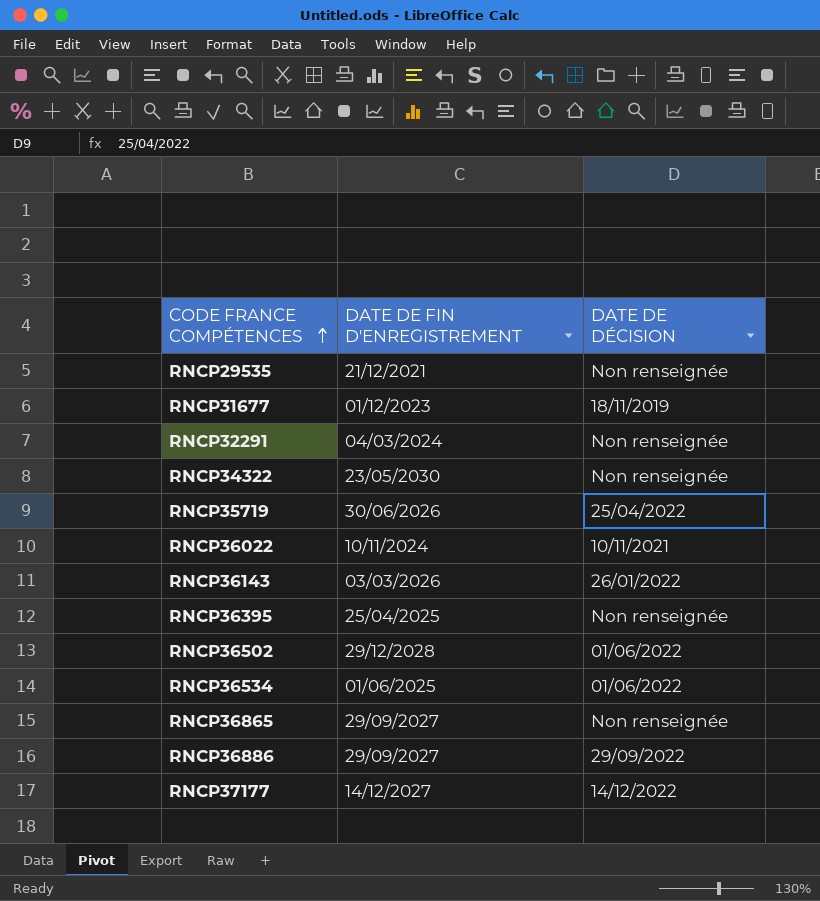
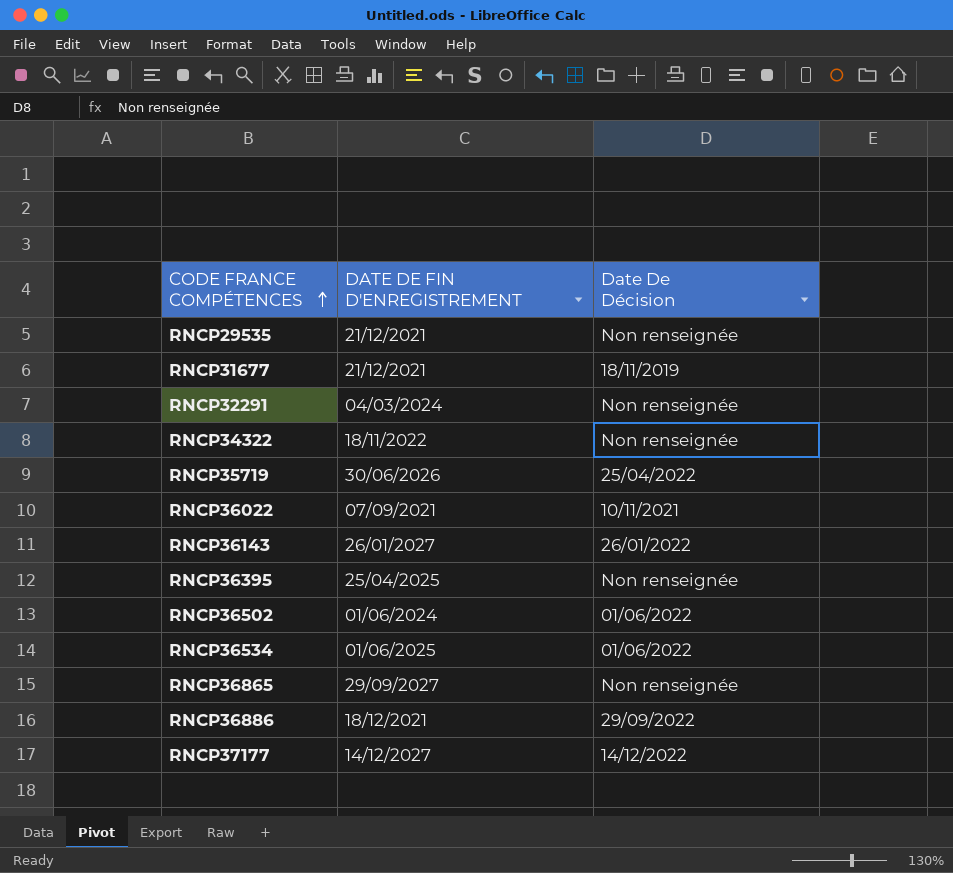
column name: DATE DE DÉCISION -> Date De Décision
RNCP31677 | DATE DE FIN D'ENREGISTREMENT: 01/12/2023 -> 21/12/2021
RNCP34322 | DATE DE FIN D'ENREGISTREMENT: 23/05/2030 -> 18/11/2022
RNCP36022 | DATE DE FIN D'ENREGISTREMENT: 10/11/2024 -> 07/09/2021
RNCP36143 | DATE DE FIN D'ENREGISTREMENT: 03/03/2026 -> 26/01/2027
RNCP36502 | DATE DE FIN D'ENREGISTREMENT: 29/12/2028 -> 01/06/2024
RNCP36886 | DATE DE FIN D'ENREGISTREMENT: 29/09/2027 -> 18/12/2021

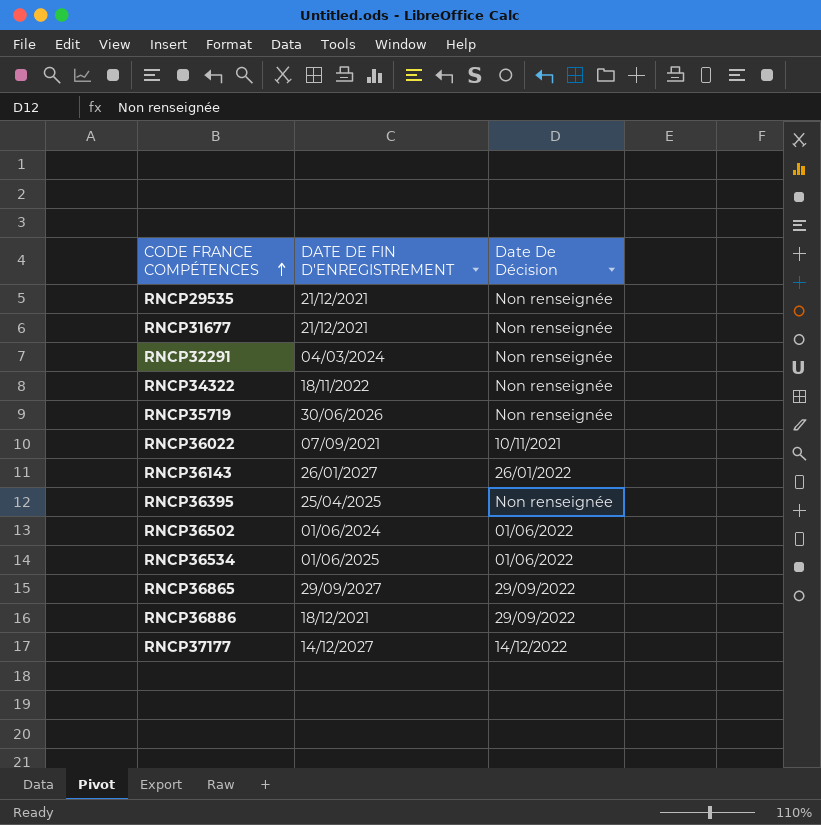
RNCP31677 | Date De Décision: 18/11/2019 -> Non renseignée
RNCP35719 | Date De Décision: 25/04/2022 -> Non renseignée
RNCP36865 | Date De Décision: Non renseignée -> 29/09/2022

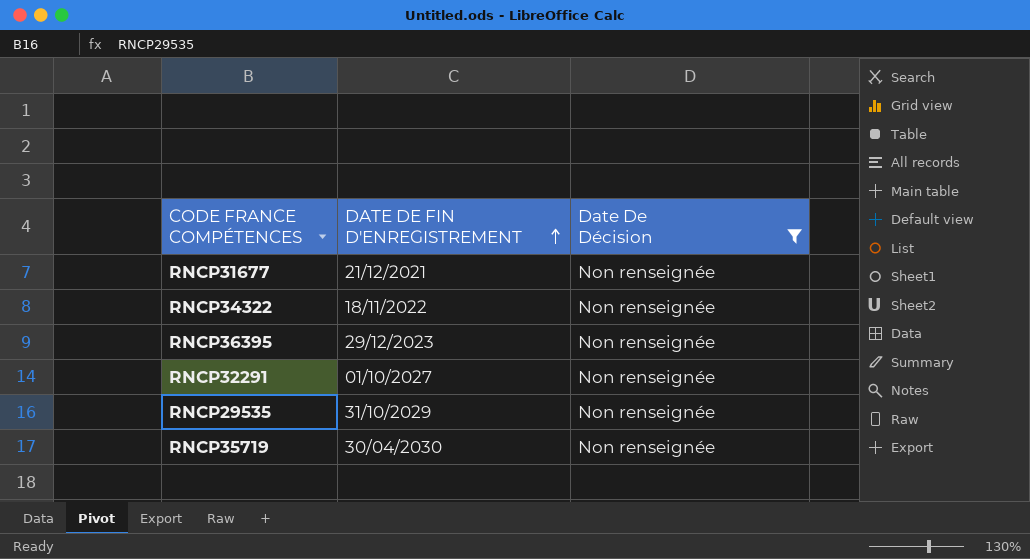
filter: none -> Date De Décision = Non renseignée
row order: CODE FRANCE COMPÉTENCES ascending -> DATE DE FIN D'ENREGISTREMENT ascending
RNCP36395 | DATE DE FIN D'ENREGISTREMENT: 25/04/2025 -> 29/12/2023
RNCP32291 | DATE DE FIN D'ENREGISTREMENT: 04/03/2024 -> 01/10/2027
RNCP29535 | DATE DE FIN D'ENREGISTREMENT: 21/12/2021 -> 31/10/2029
RNCP35719 | DATE DE FIN D'ENREGISTREMENT: 30/06/2026 -> 30/04/2030

